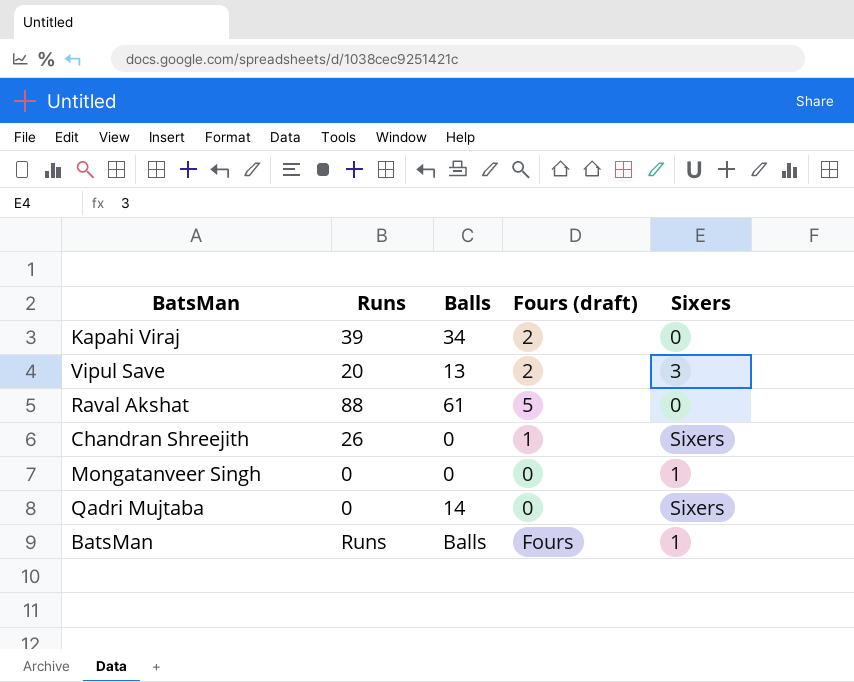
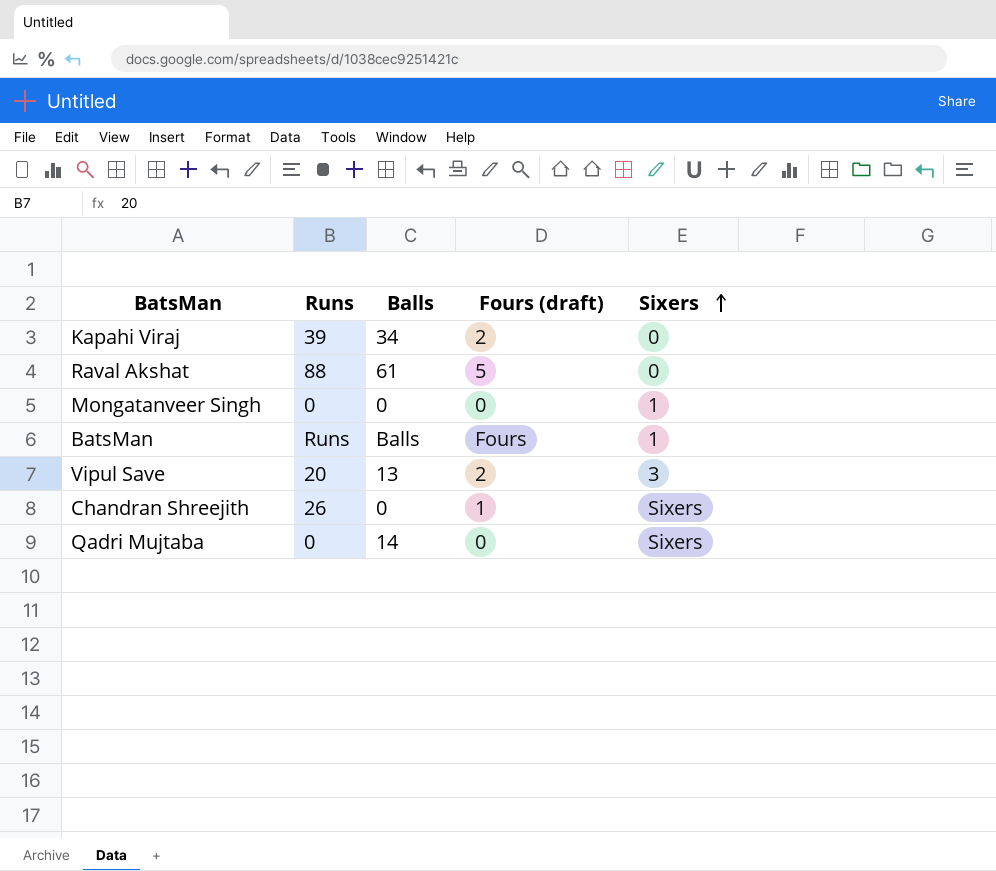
row order: none -> Sixers ascending

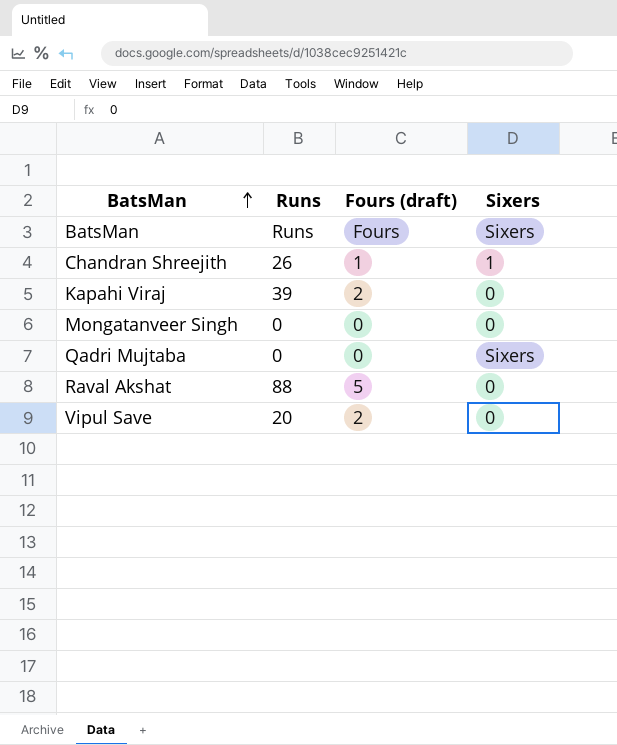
row order: Sixers ascending -> BatsMan ascending
column Balls | position: 3 -> none
BatsMan | Sixers: 1 -> Sixers
Chandran Shreejith | Sixers: Sixers -> 1
Mongatanveer Singh | Sixers: 1 -> 0
Vipul Save | Sixers: 3 -> 0

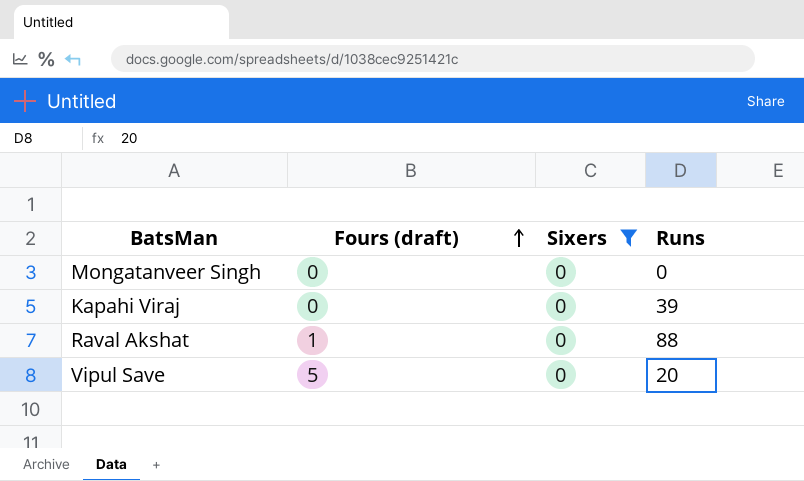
filter: none -> Sixers = 0
row order: BatsMan ascending -> Fours (draft) ascending
column Runs | position: 2 -> 4
Kapahi Viraj | Fours (draft): 2 -> 0
Raval Akshat | Fours (draft): 5 -> 1
Vipul Save | Fours (draft): 2 -> 5

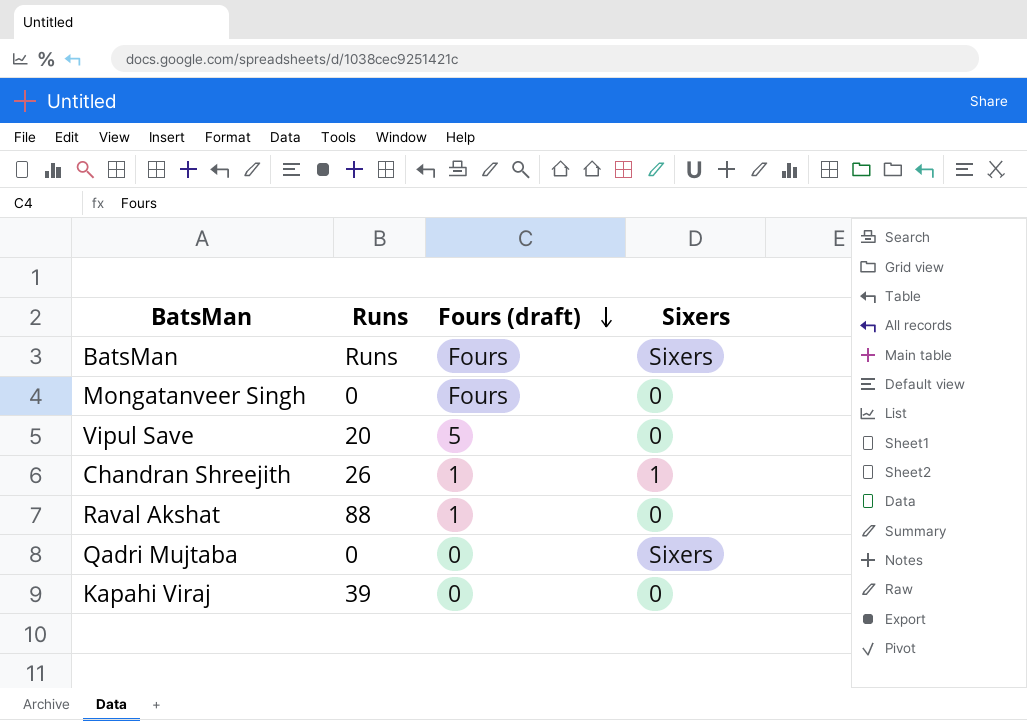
filter: Sixers = 0 -> none
row order: Fours (draft) ascending -> Fours (draft) descending
column Runs | position: 4 -> 2
Mongatanveer Singh | Fours (draft): 0 -> Fours

